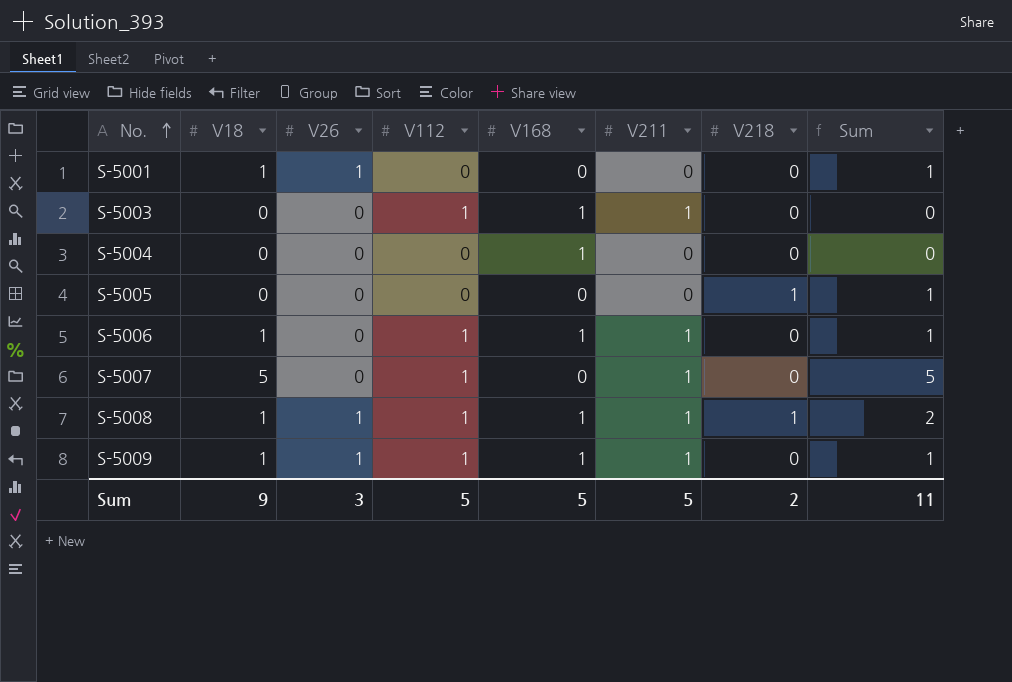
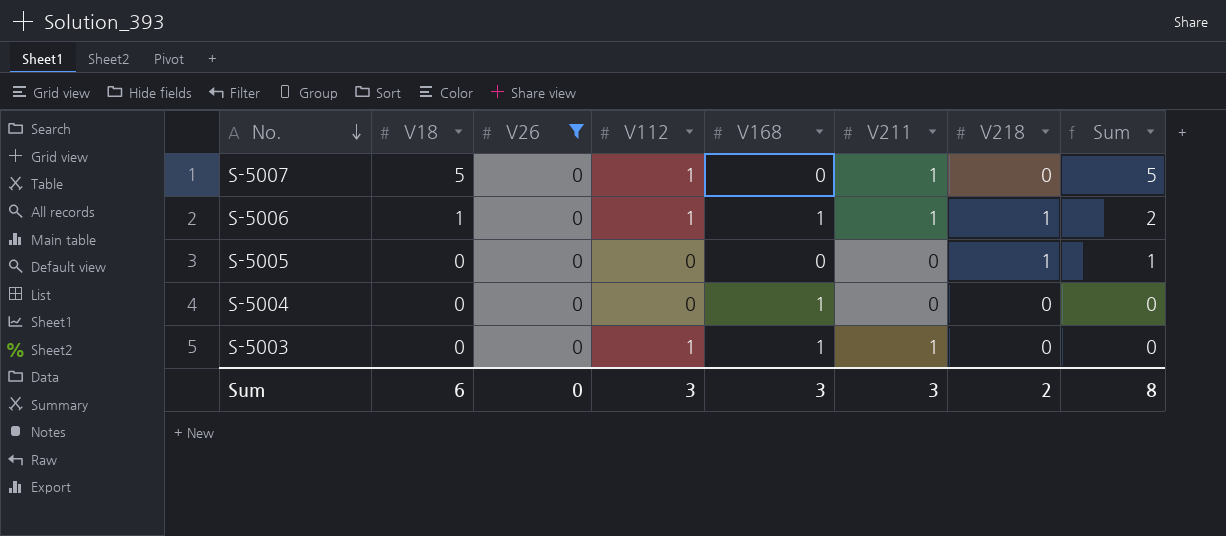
filter: none -> V26 = 0
row order: No. ascending -> No. descending
S-5006 | V218: 0 -> 1
S-5006 | Sum: 1 -> 2
Sum | V18: 9 -> 6
Sum | V26: 3 -> 0
Sum | V112: 5 -> 3
Sum | V168: 5 -> 3
Sum | V211: 5 -> 3
Sum | Sum: 11 -> 8

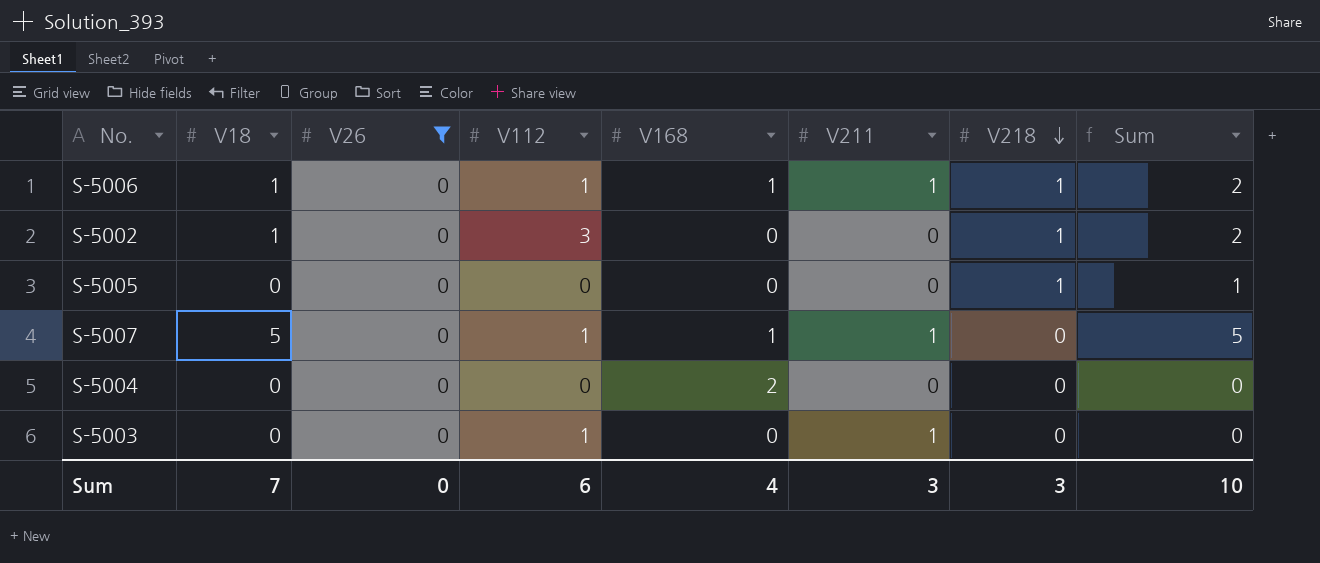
row order: No. descending -> V218 descending
row S-5002: none -> 1 | 0 | 3 | 0 | 0 | 1 | 2
S-5007 | V168: 0 -> 1
S-5004 | V168: 1 -> 2
S-5003 | V168: 1 -> 0
Sum | V18: 6 -> 7
Sum | V112: 3 -> 6
Sum | V168: 3 -> 4
Sum | V218: 2 -> 3
Sum | Sum: 8 -> 10

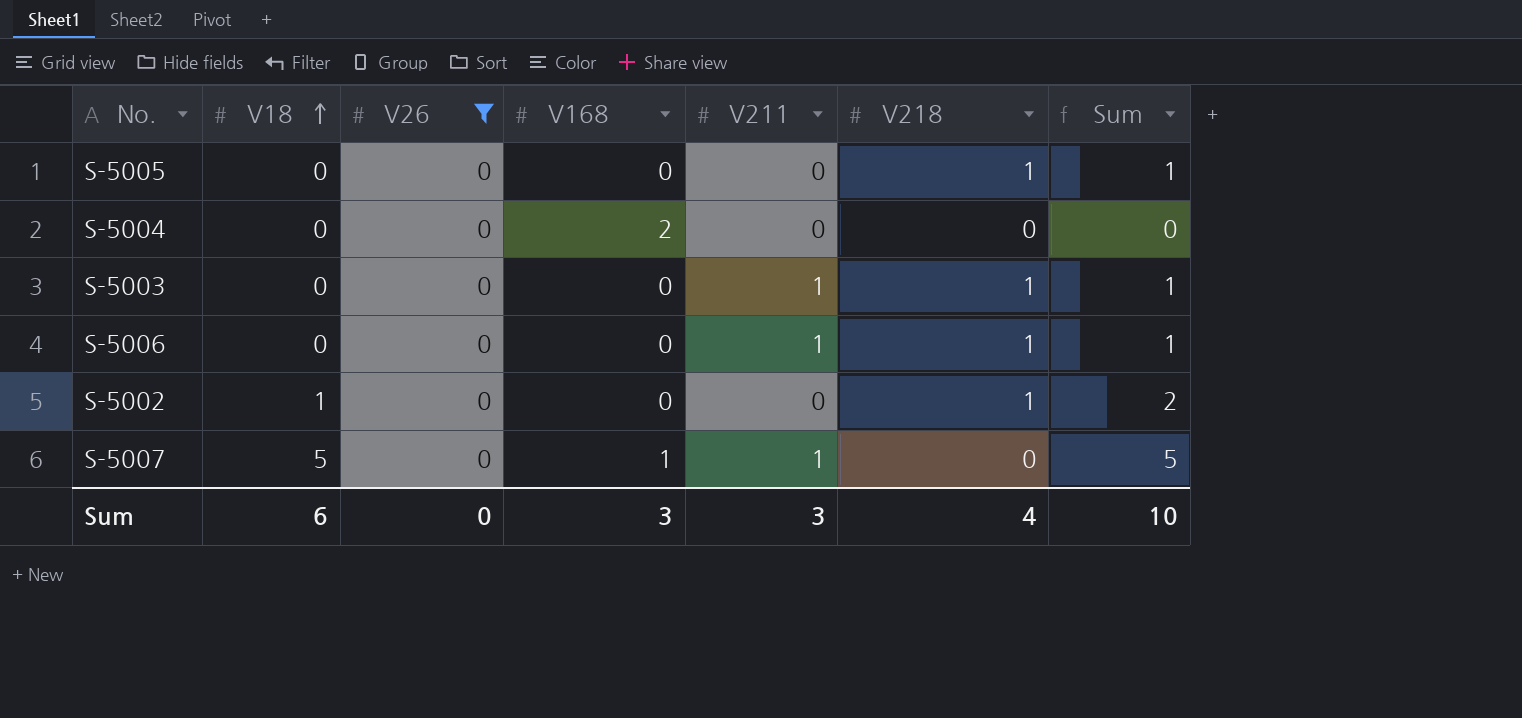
row order: V218 descending -> V18 ascending
column V112 | position: 4 -> none
S-5003 | V218: 0 -> 1
S-5003 | Sum: 0 -> 1
S-5006 | V18: 1 -> 0
S-5006 | V168: 1 -> 0
S-5006 | Sum: 2 -> 1
Sum | V18: 7 -> 6
Sum | V168: 4 -> 3
Sum | V218: 3 -> 4

